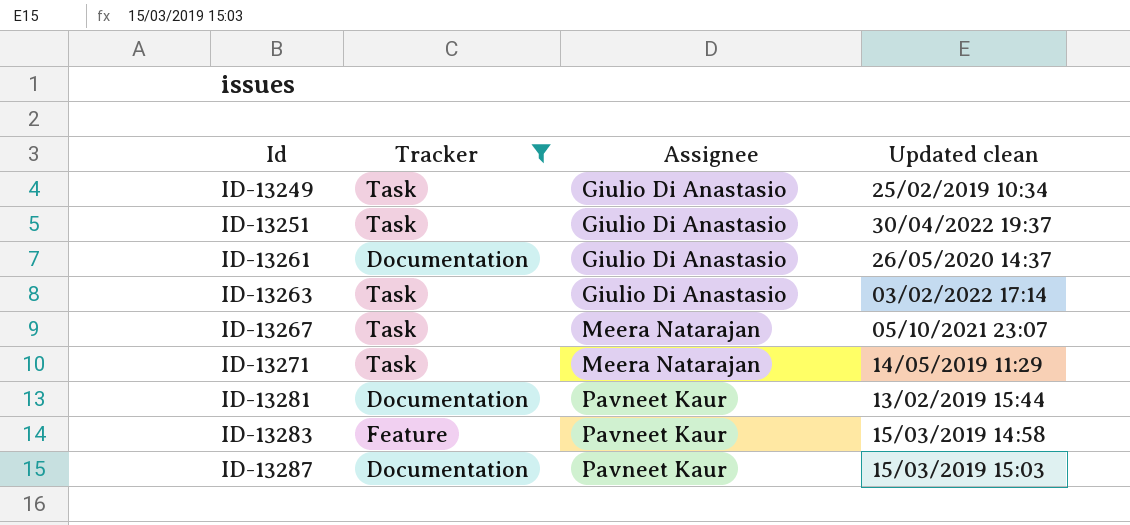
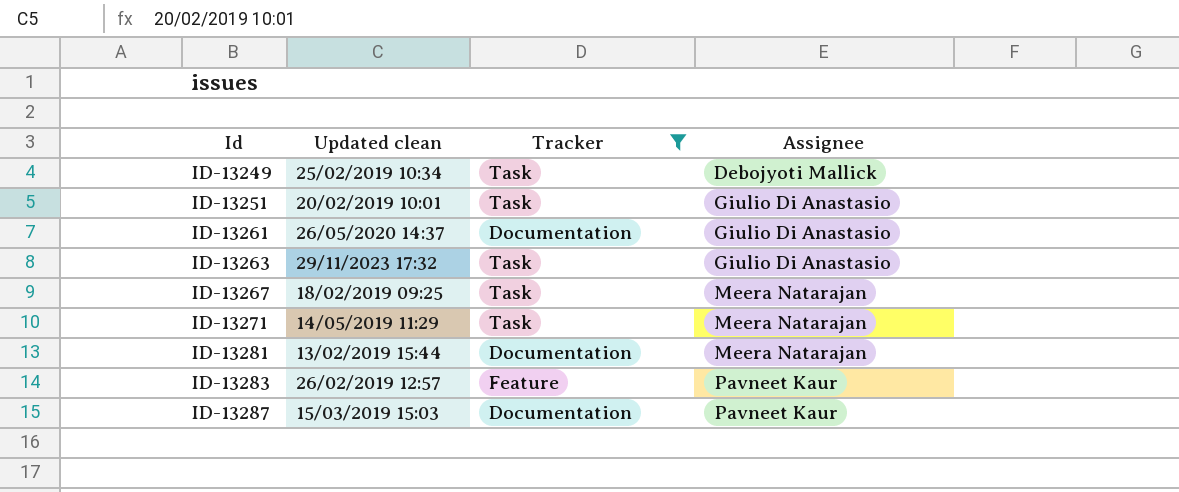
column Updated clean | position: 4 -> 2
ID-13249 | Assignee: Giulio Di Anastasio -> Debojyoti Mallick
ID-13251 | Updated clean: 30/04/2022 19:37 -> 20/02/2019 10:01
ID-13263 | Updated clean: 03/02/2022 17:14 -> 29/11/2023 17:32
ID-13267 | Updated clean: 05/10/2021 23:07 -> 18/02/2019 09:25
ID-13281 | Assignee: Pavneet Kaur -> Meera Natarajan
ID-13283 | Updated clean: 15/03/2019 14:58 -> 26/02/2019 12:57

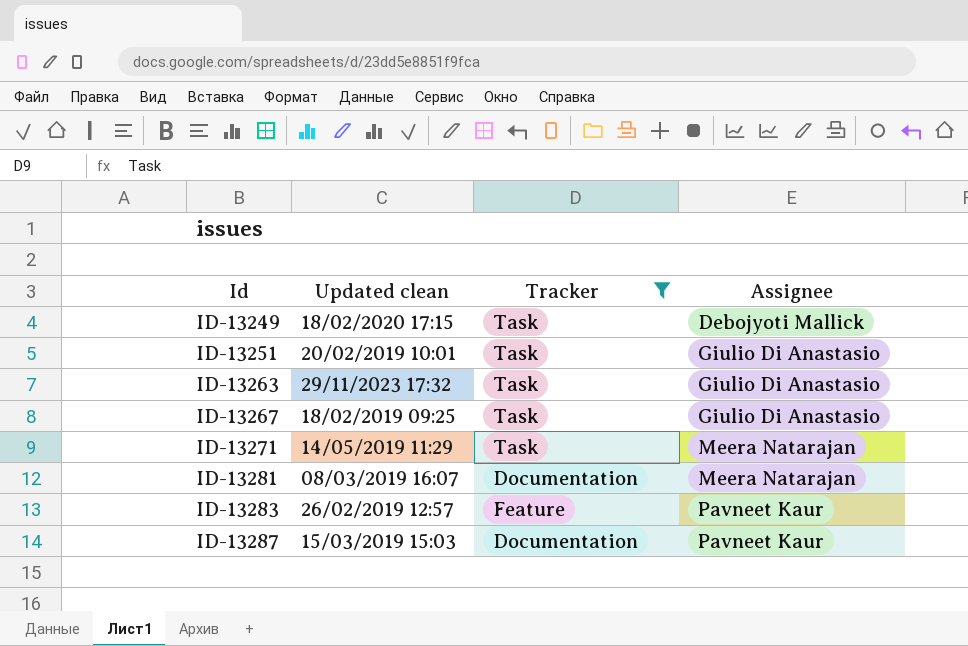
row ID-13261: 26/05/2020 14:37 | Documentation | Giulio Di Anastasio -> none
ID-13249 | Updated clean: 25/02/2019 10:34 -> 18/02/2020 17:15
ID-13267 | Assignee: Meera Natarajan -> Giulio Di Anastasio
ID-13281 | Updated clean: 13/02/2019 15:44 -> 08/03/2019 16:07

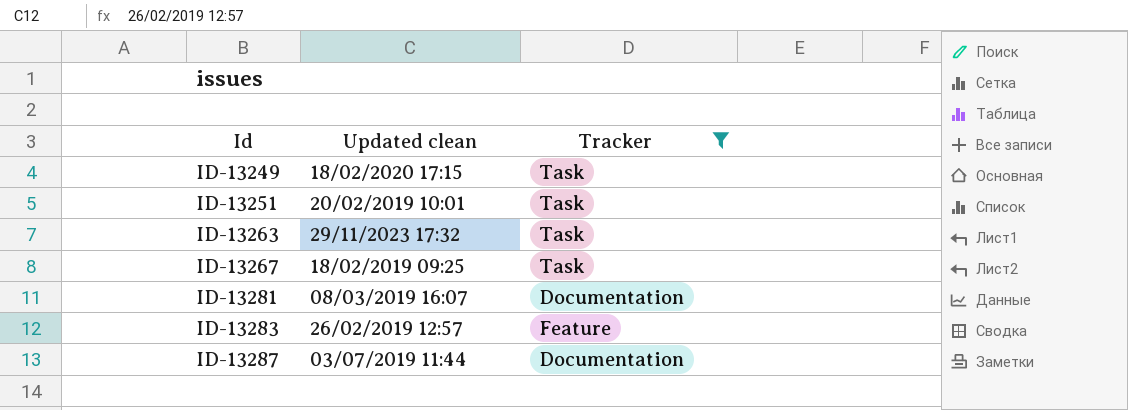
column Assignee | position: 4 -> none
row ID-13271: 14/05/2019 11:29 | Task | Meera Natarajan -> none
ID-13287 | Updated clean: 15/03/2019 15:03 -> 03/07/2019 11:44

